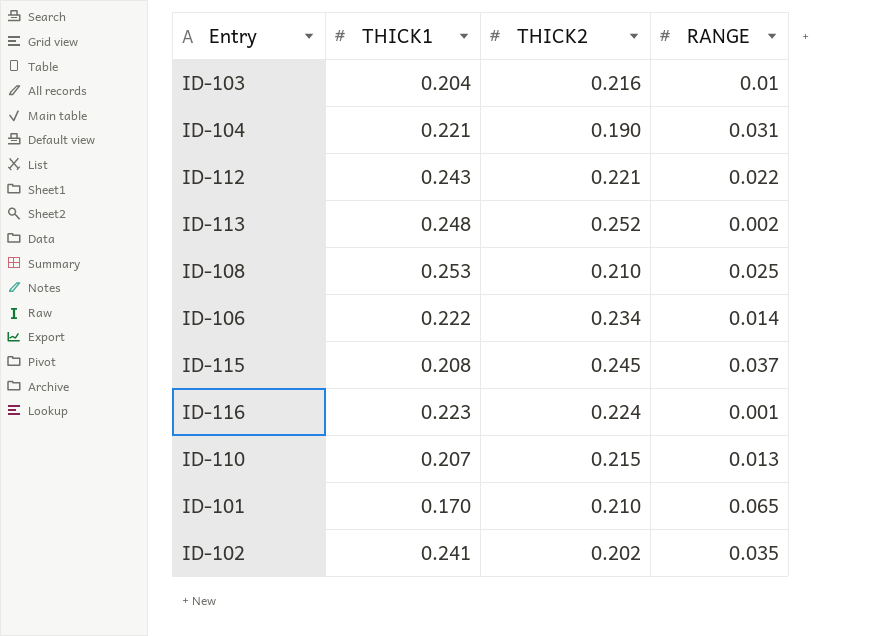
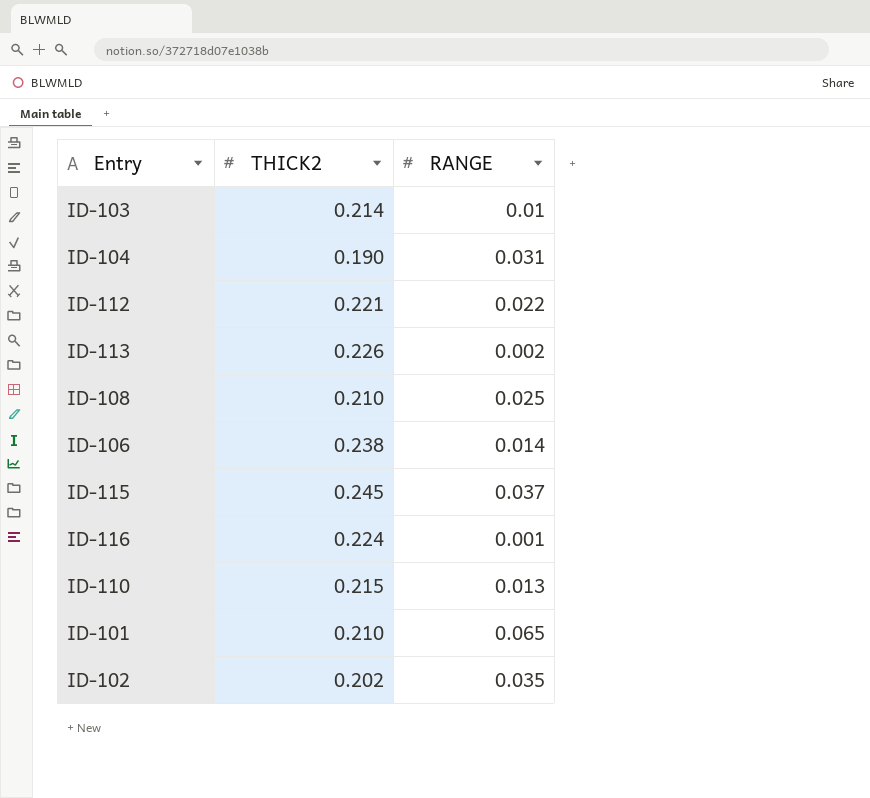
column THICK1 | position: 2 -> none
ID-103 | THICK2: 0.216 -> 0.214
ID-113 | THICK2: 0.252 -> 0.226
ID-106 | THICK2: 0.234 -> 0.238

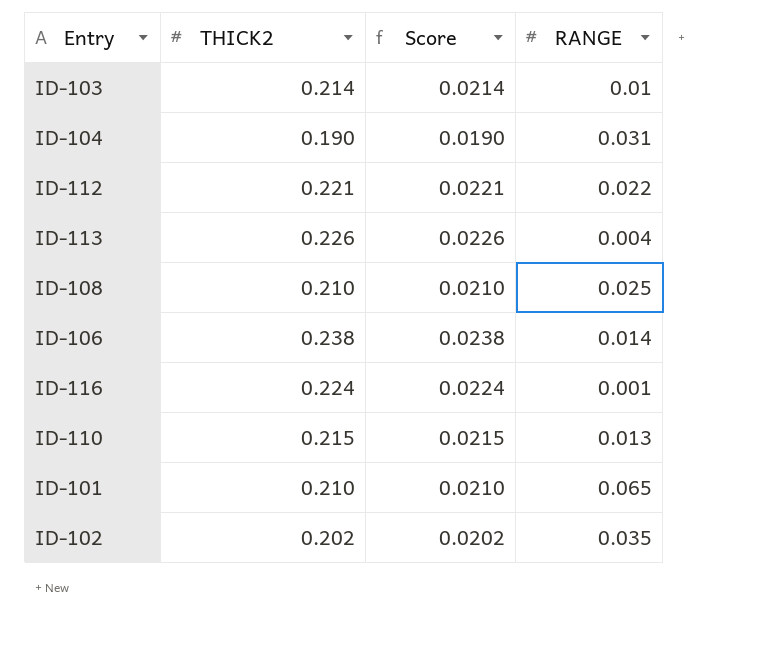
column Score | formula: none -> [THICK2] * 0.1
row ID-115: 0.245 | 0.037 -> none
ID-113 | RANGE: 0.002 -> 0.004

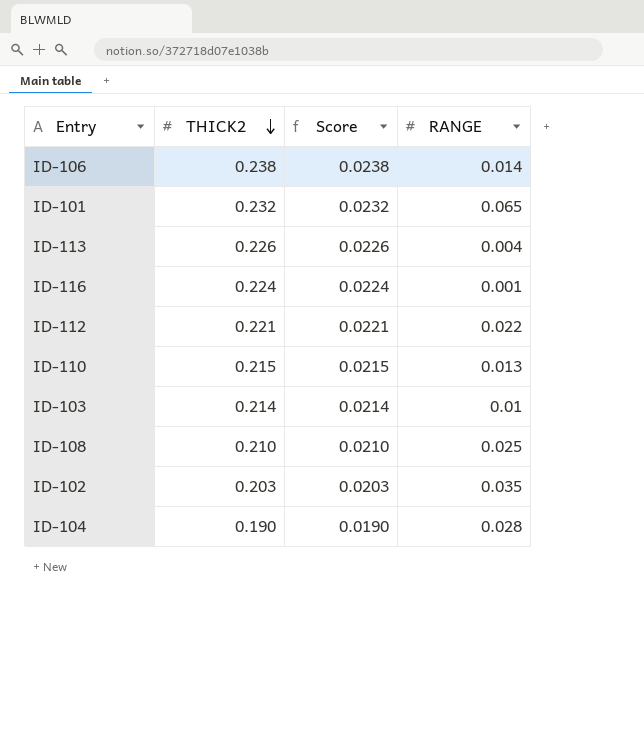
row order: none -> THICK2 descending
ID-101 | THICK2: 0.210 -> 0.232
ID-101 | Score: 0.0210 -> 0.0232
ID-102 | THICK2: 0.202 -> 0.203
ID-102 | Score: 0.0202 -> 0.0203
ID-104 | RANGE: 0.031 -> 0.028

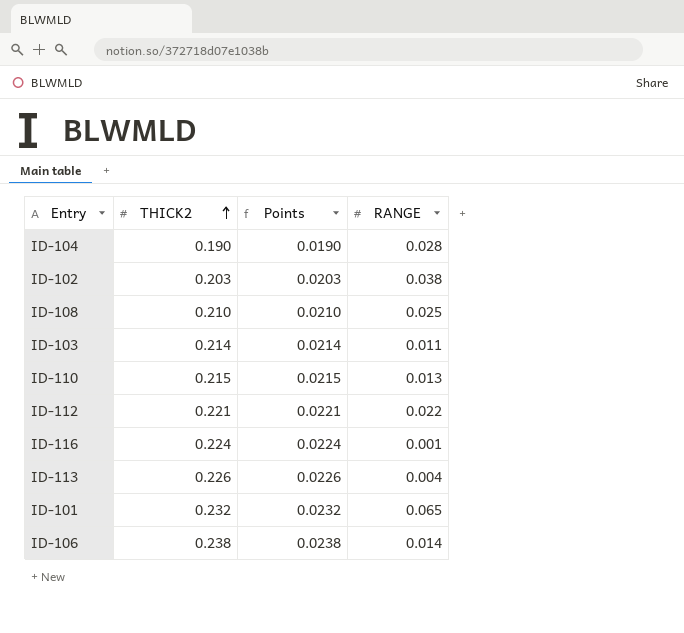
row order: THICK2 descending -> THICK2 ascending
column name: Score -> Points
ID-102 | RANGE: 0.035 -> 0.038
ID-103 | RANGE: 0.01 -> 0.011

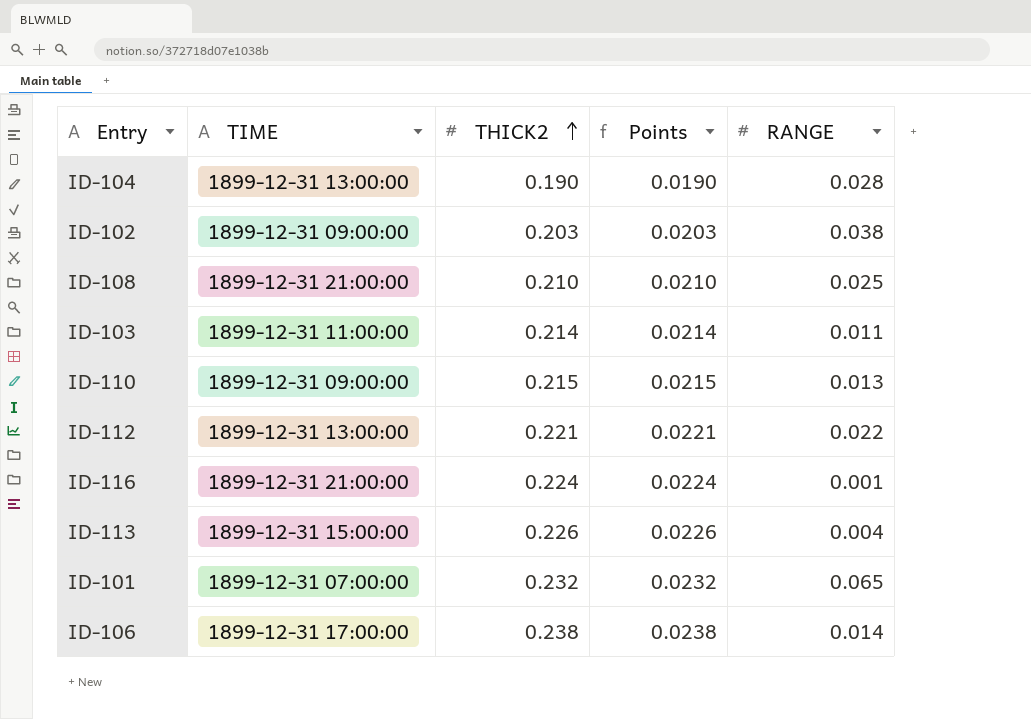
column TIME | position: none -> 2

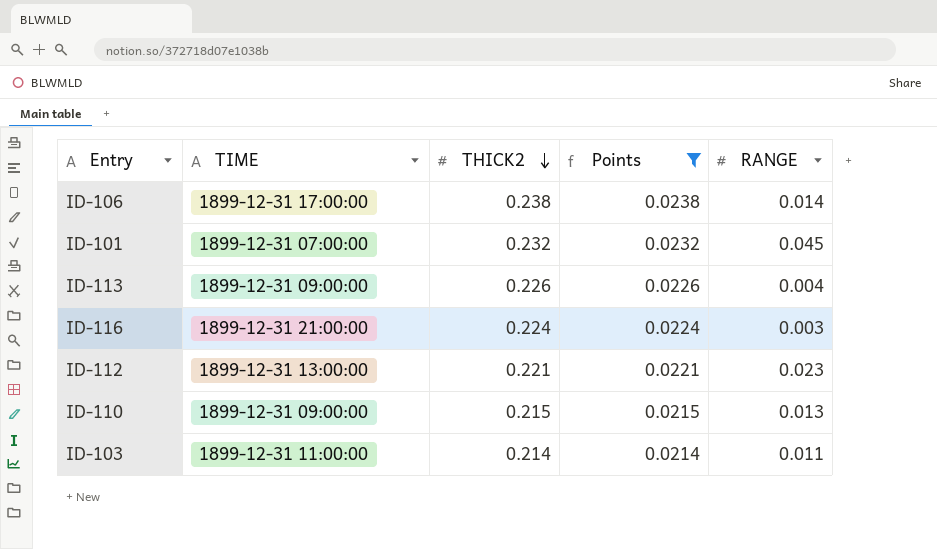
filter: none -> Points >= 0.0214
row order: THICK2 ascending -> THICK2 descending
ID-101 | RANGE: 0.065 -> 0.045
ID-113 | TIME: 1899-12-31 15:00:00 -> 1899-12-31 09:00:00
ID-116 | RANGE: 0.001 -> 0.003
ID-112 | RANGE: 0.022 -> 0.023

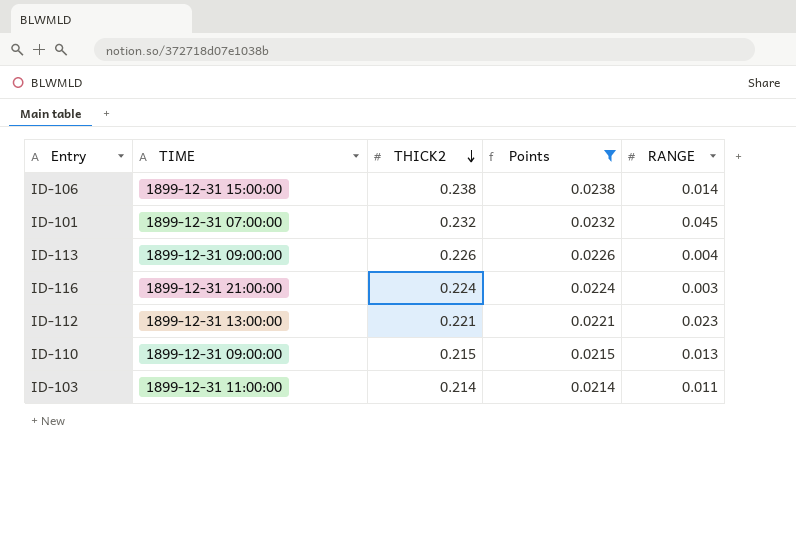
ID-106 | TIME: 1899-12-31 17:00:00 -> 1899-12-31 15:00:00

